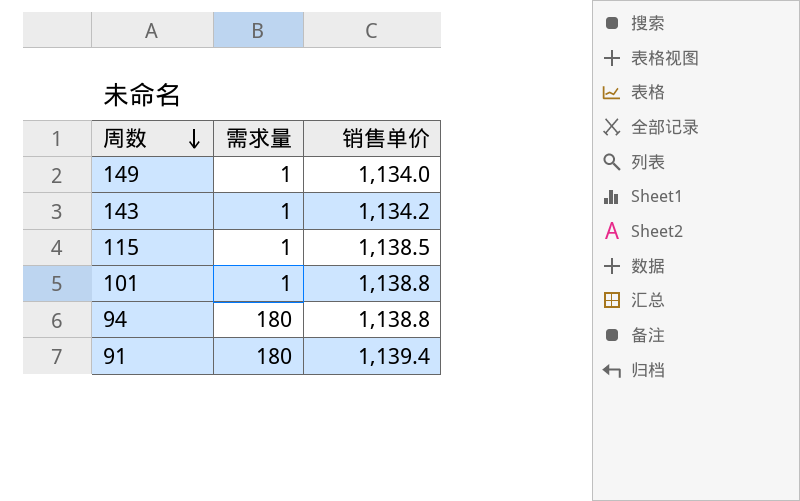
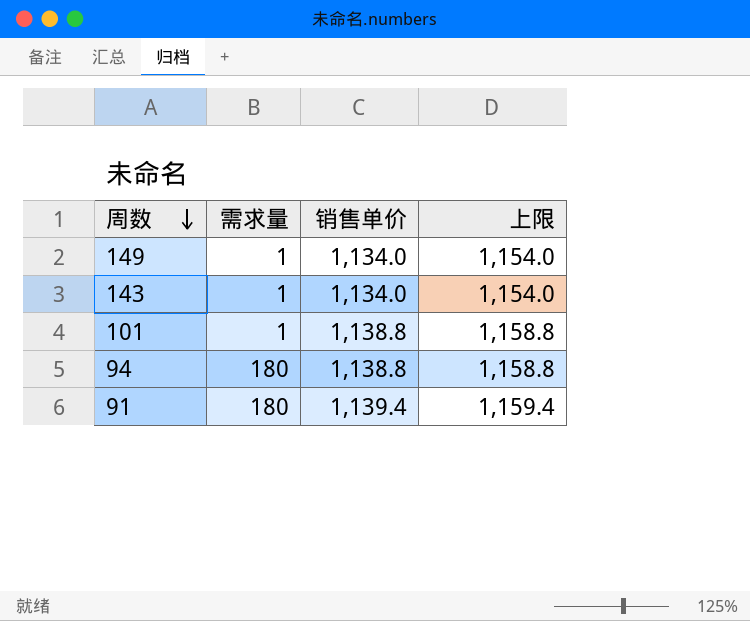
column 上限 | formula: none -> [销售单价] + 20
row 115: 1 | 1,138.5 -> none
143 | 销售单价: 1,134.2 -> 1,134.0

